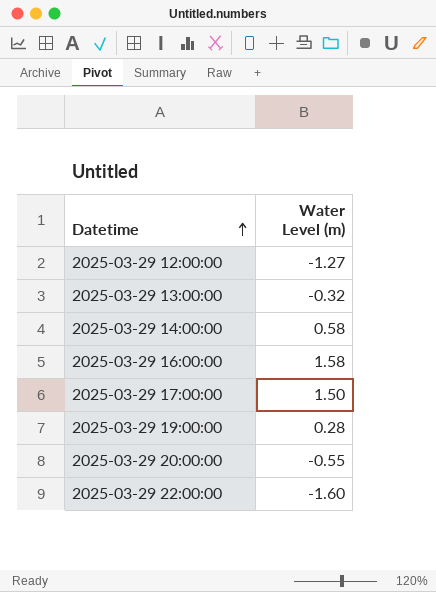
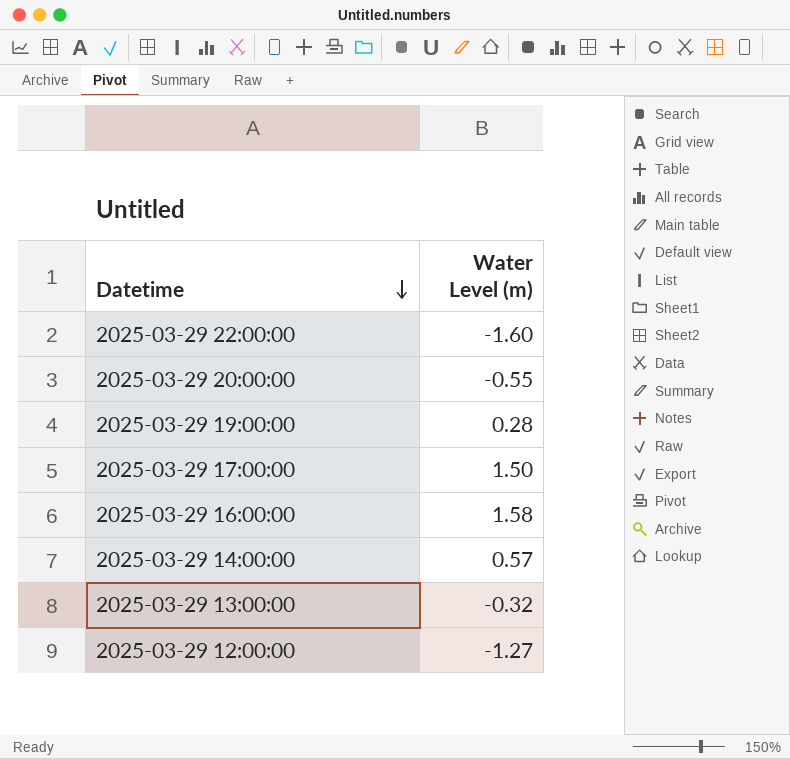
row order: Datetime ascending -> Datetime descending
2025-03-29 14:00:00 | Water Level (m): 0.58 -> 0.57

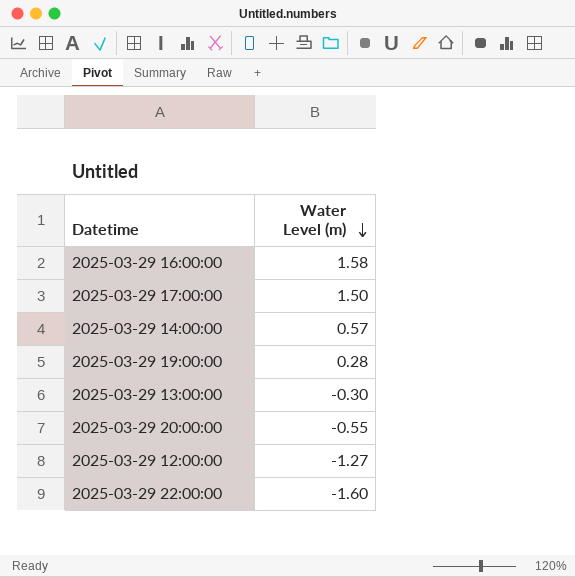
row order: Datetime descending -> Water Level (m) descending
2025-03-29 13:00:00 | Water Level (m): -0.32 -> -0.30

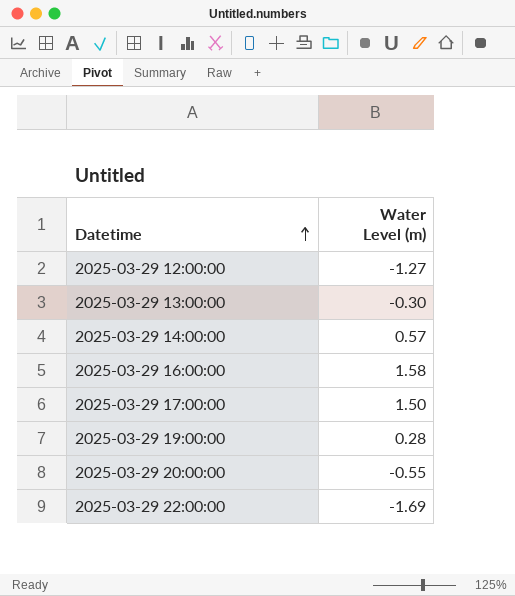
row order: Water Level (m) descending -> Datetime ascending
2025-03-29 22:00:00 | Water Level (m): -1.60 -> -1.69

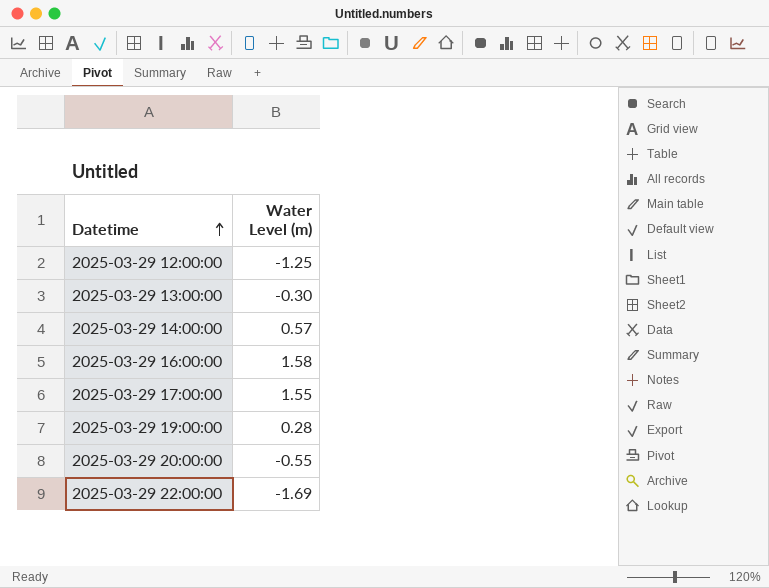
2025-03-29 12:00:00 | Water Level (m): -1.27 -> -1.25
2025-03-29 17:00:00 | Water Level (m): 1.50 -> 1.55

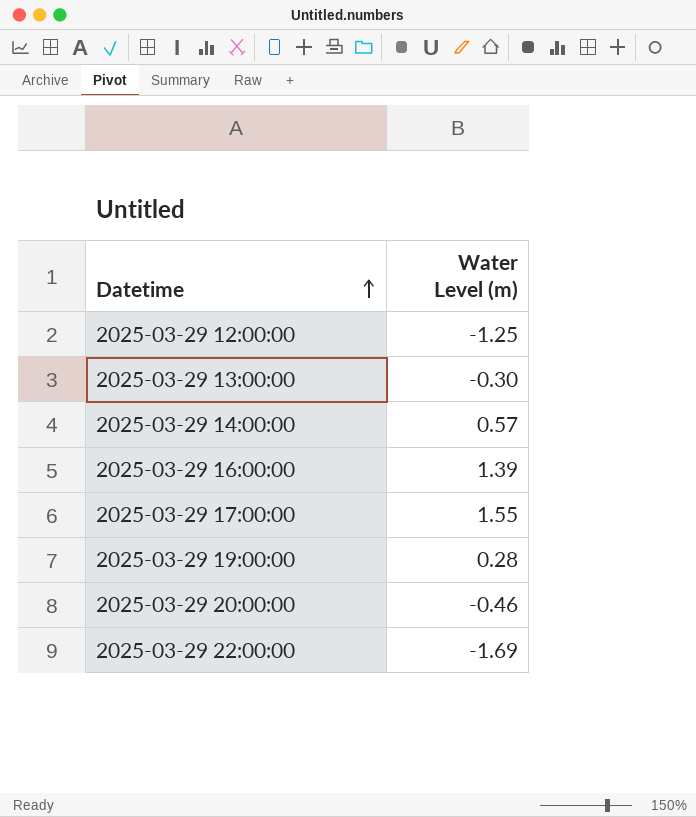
2025-03-29 16:00:00 | Water Level (m): 1.58 -> 1.39
2025-03-29 20:00:00 | Water Level (m): -0.55 -> -0.46

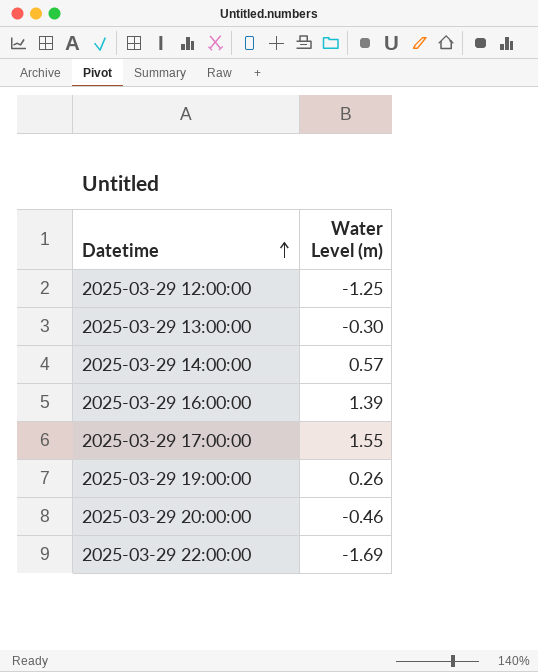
2025-03-29 19:00:00 | Water Level (m): 0.28 -> 0.26

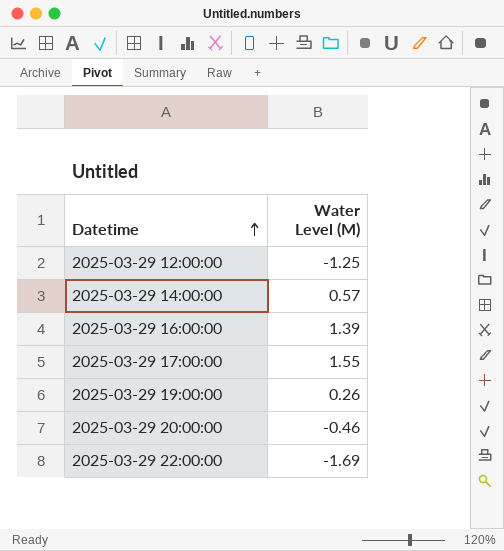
column name: Water Level (m) -> Water Level (M)
row 2025-03-29 13:00:00: -0.30 -> none

